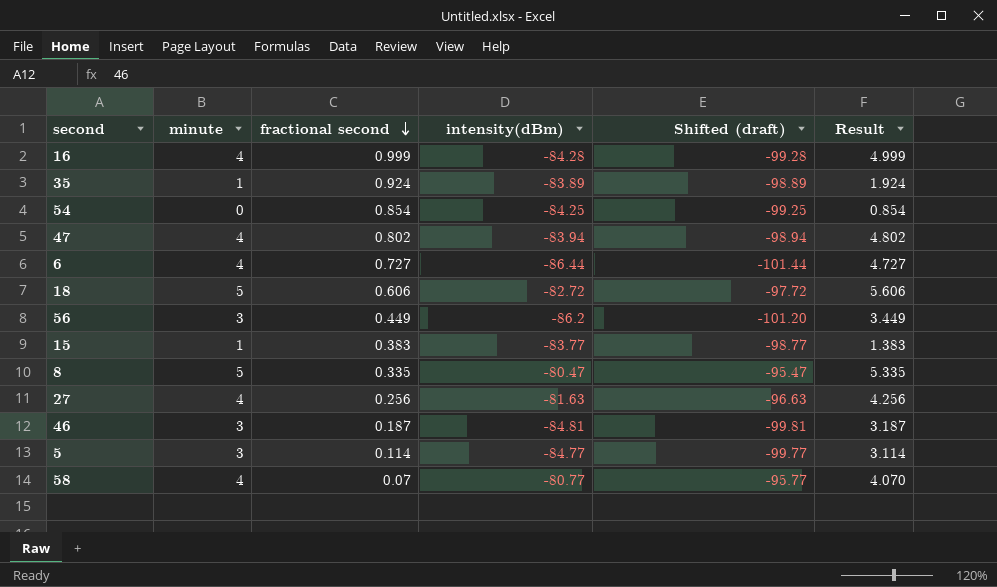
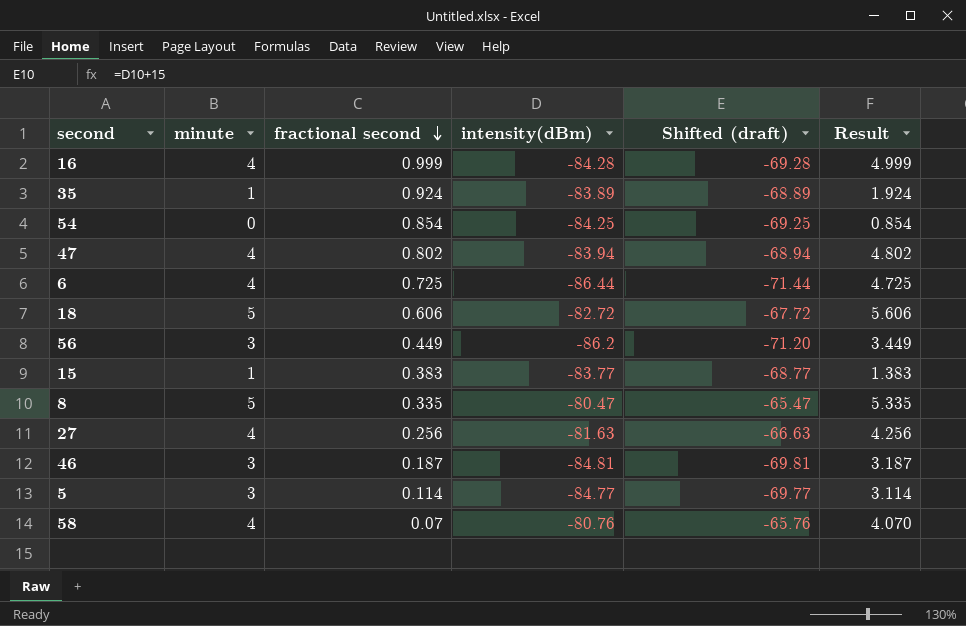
column Shifted (draft) | formula: [intensity(dBm)] - 15 -> [intensity(dBm)] + 15
6 | fractional second: 0.727 -> 0.725
6 | Result: 4.727 -> 4.725
58 | intensity(dBm): -80.77 -> -80.76

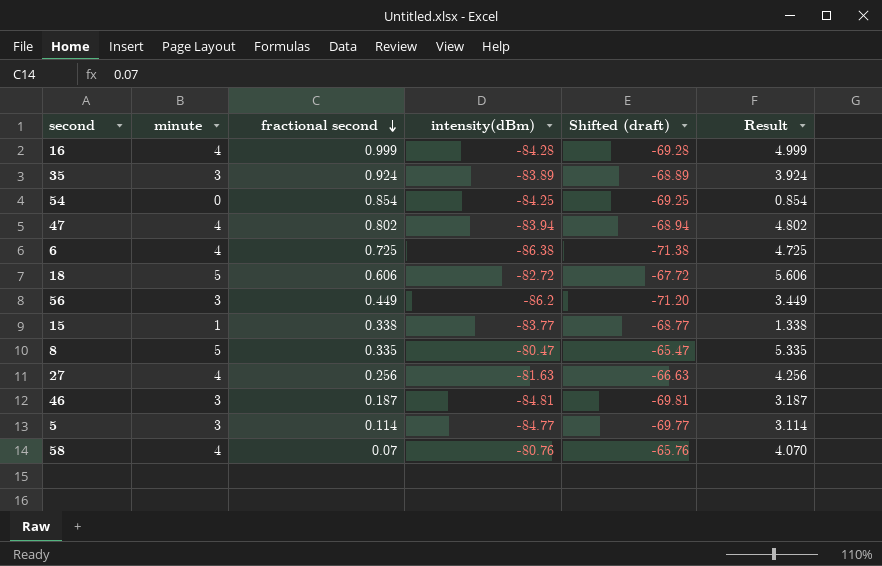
35 | minute: 1 -> 3
35 | Result: 1.924 -> 3.924
6 | intensity(dBm): -86.44 -> -86.38
6 | Shifted (draft): -71.44 -> -71.38
15 | fractional second: 0.383 -> 0.338
15 | Result: 1.383 -> 1.338

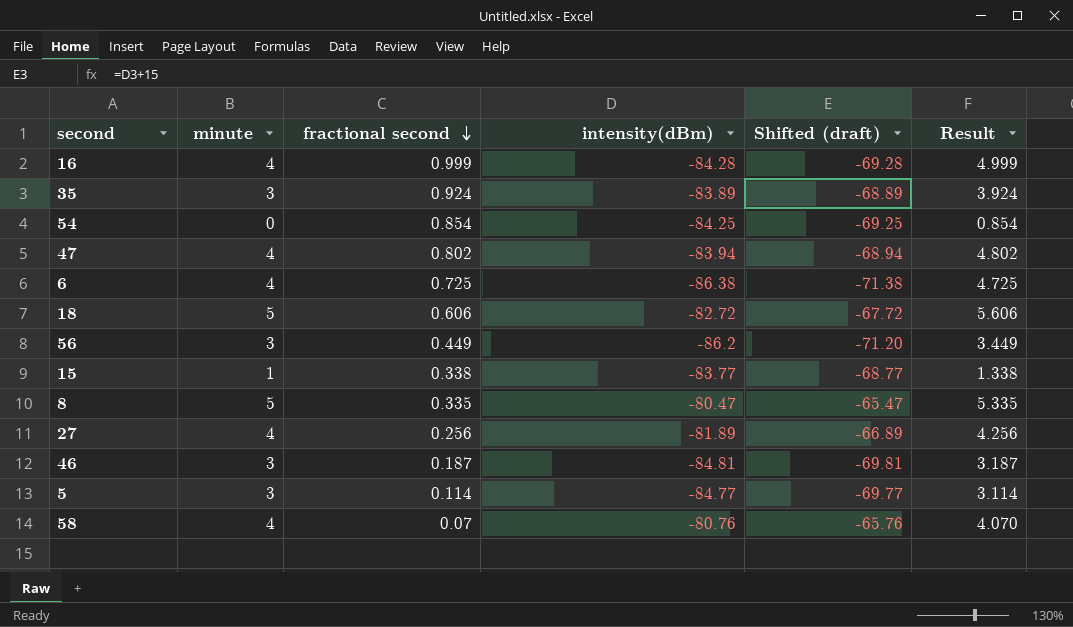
27 | intensity(dBm): -81.63 -> -81.89
27 | Shifted (draft): -66.63 -> -66.89

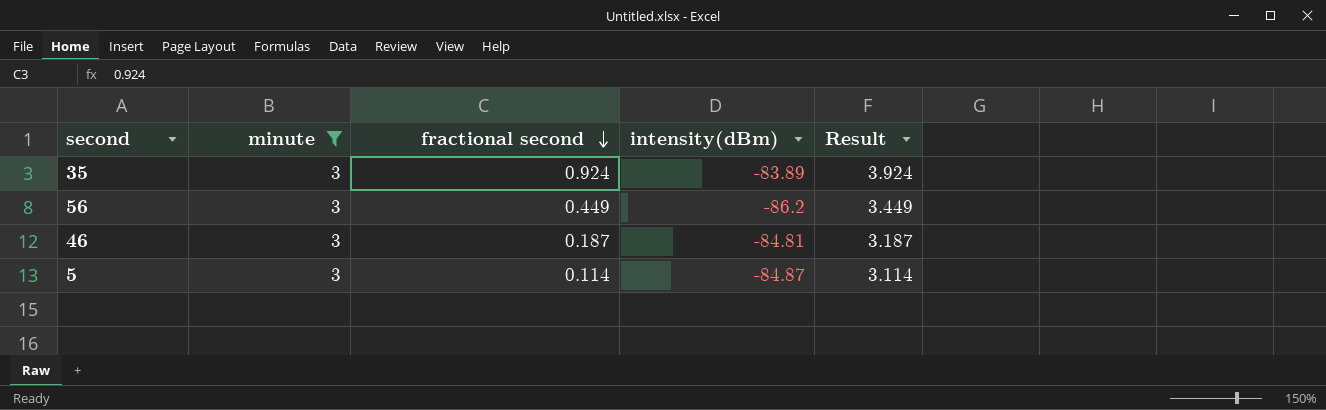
filter: none -> minute = 3
column Shifted (draft) | formula: [intensity(dBm)] + 15 -> none
5 | intensity(dBm): -84.77 -> -84.87

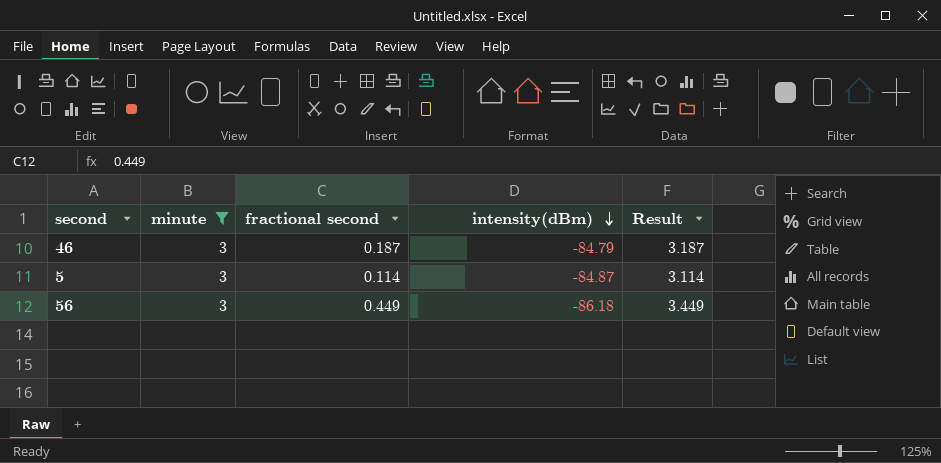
row order: fractional second descending -> intensity(dBm) descending
row 35: 3 | 0.924 | -83.89 | 3.924 -> none
46 | intensity(dBm): -84.81 -> -84.79
56 | intensity(dBm): -86.2 -> -86.18

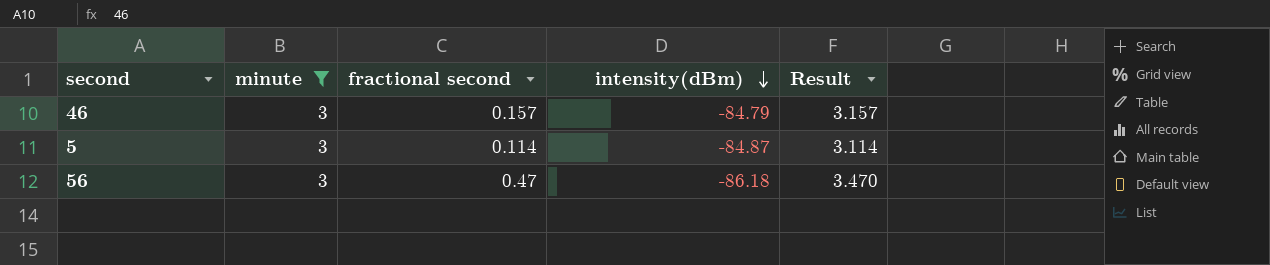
46 | fractional second: 0.187 -> 0.157
46 | Result: 3.187 -> 3.157
56 | fractional second: 0.449 -> 0.47
56 | Result: 3.449 -> 3.470

